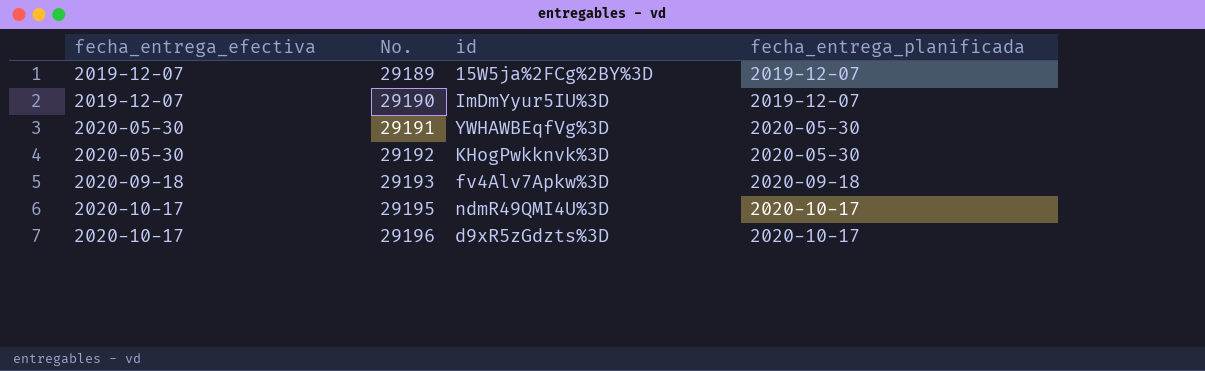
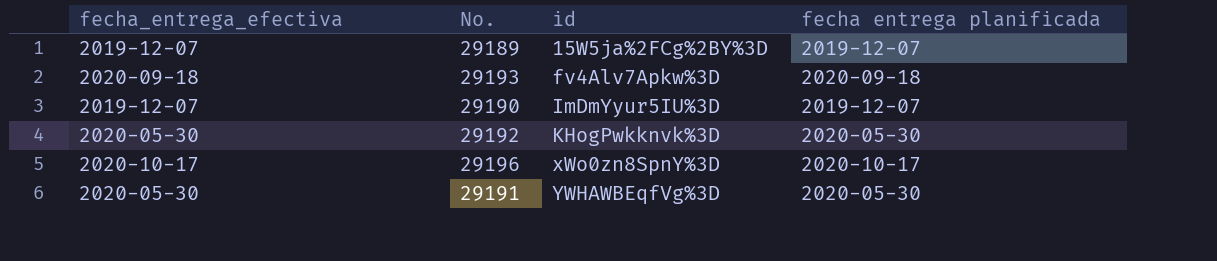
row order: fecha_entrega_efectiva ascending -> id ascending
column name: fecha_entrega_planificada -> fecha entrega planificada
row 29195: 2020-10-17 | ndmR49QMI4U%3D | 2020-10-17 -> none
29196 | id: d9xR5zGdzts%3D -> xWo0zn8SpnY%3D

